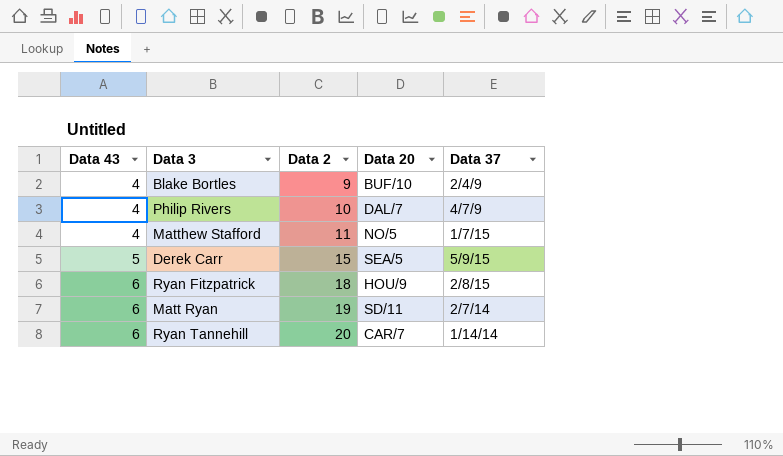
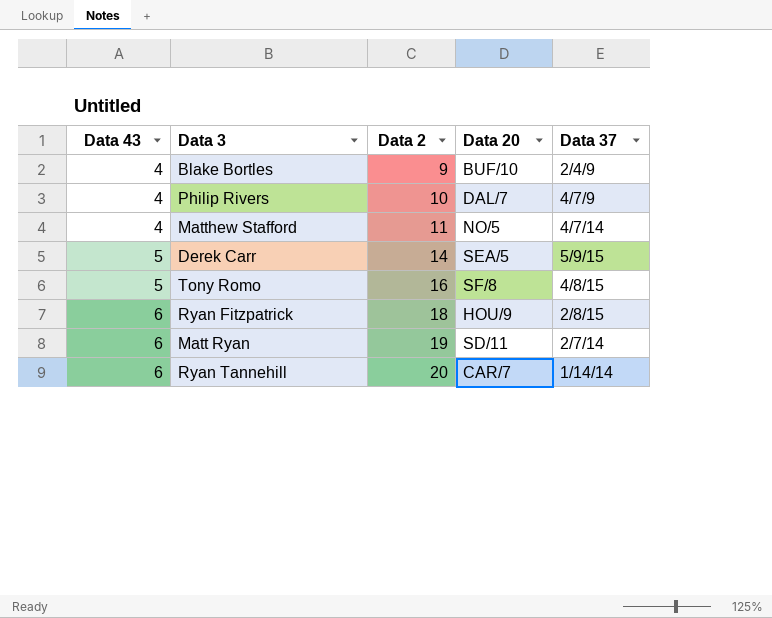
Matthew Stafford | Data 37: 1/7/15 -> 4/7/14
Derek Carr | Data 2: 15 -> 14
row Tony Romo: none -> 5 | 16 | SF/8 | 4/8/15

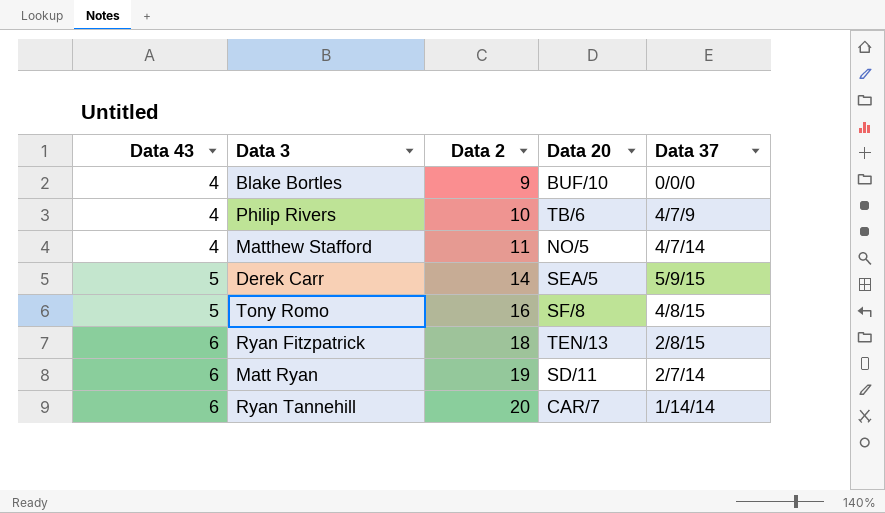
Blake Bortles | Data 37: 2/4/9 -> 0/0/0
Philip Rivers | Data 20: DAL/7 -> TB/6
Ryan Fitzpatrick | Data 20: HOU/9 -> TEN/13

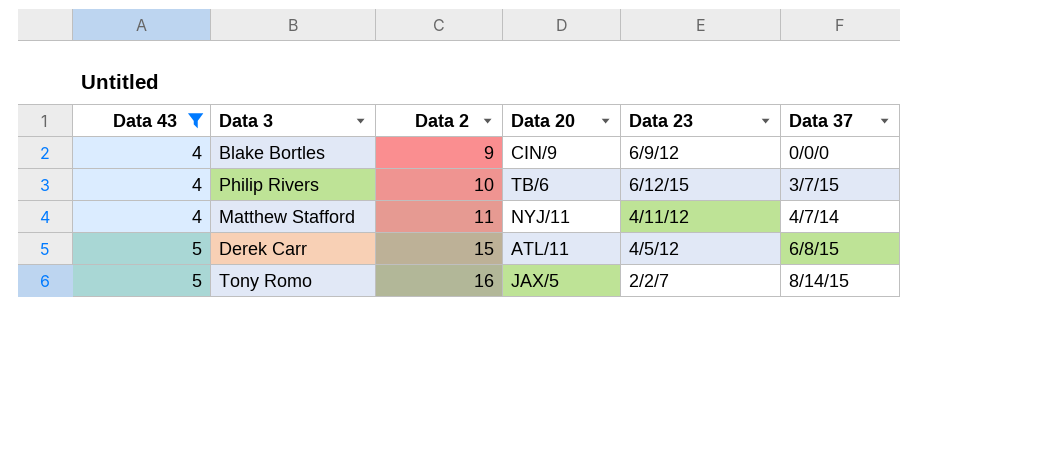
filter: none -> Data 43 != 6
column Data 23 | position: none -> 5
Blake Bortles | Data 20: BUF/10 -> CIN/9
Philip Rivers | Data 37: 4/7/9 -> 3/7/15
Matthew Stafford | Data 20: NO/5 -> NYJ/11
Derek Carr | Data 2: 14 -> 15
Derek Carr | Data 20: SEA/5 -> ATL/11
Derek Carr | Data 37: 5/9/15 -> 6/8/15
Tony Romo | Data 20: SF/8 -> JAX/5
Tony Romo | Data 37: 4/8/15 -> 8/14/15

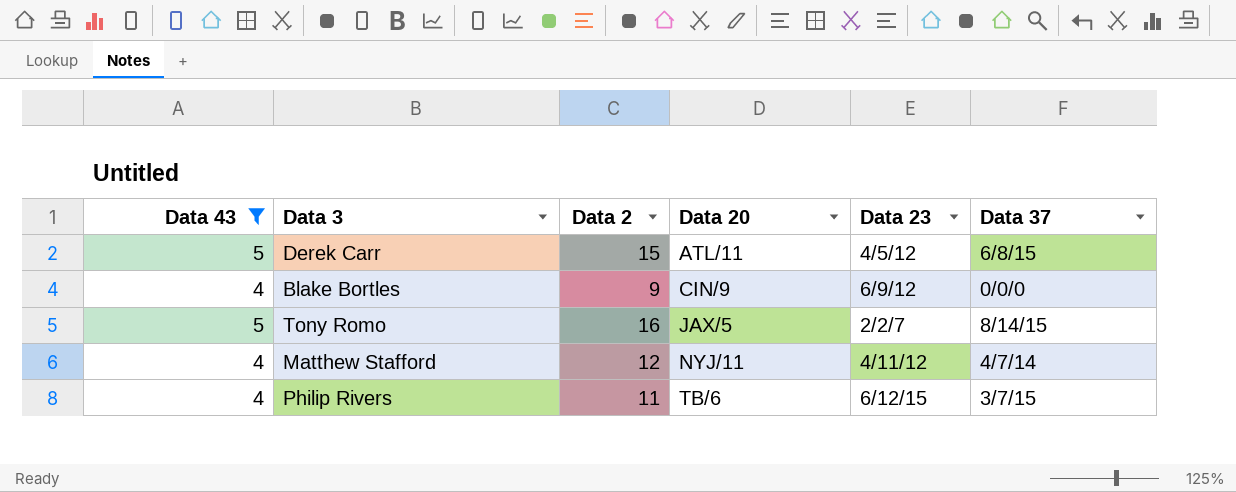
row order: Data 43 ascending -> Data 20 ascending
Matthew Stafford | Data 2: 11 -> 12
Philip Rivers | Data 2: 10 -> 11

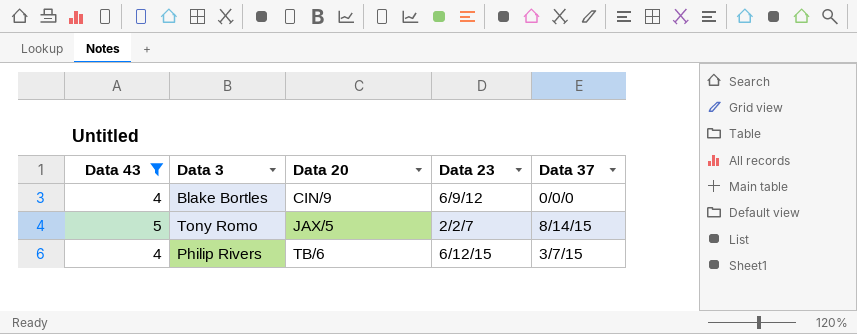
column Data 2 | position: 3 -> none
row Derek Carr: 5 | 15 | ATL/11 | 4/5/12 | 6/8/15 -> none
row Matthew Stafford: 4 | 12 | NYJ/11 | 4/11/12 | 4/7/14 -> none

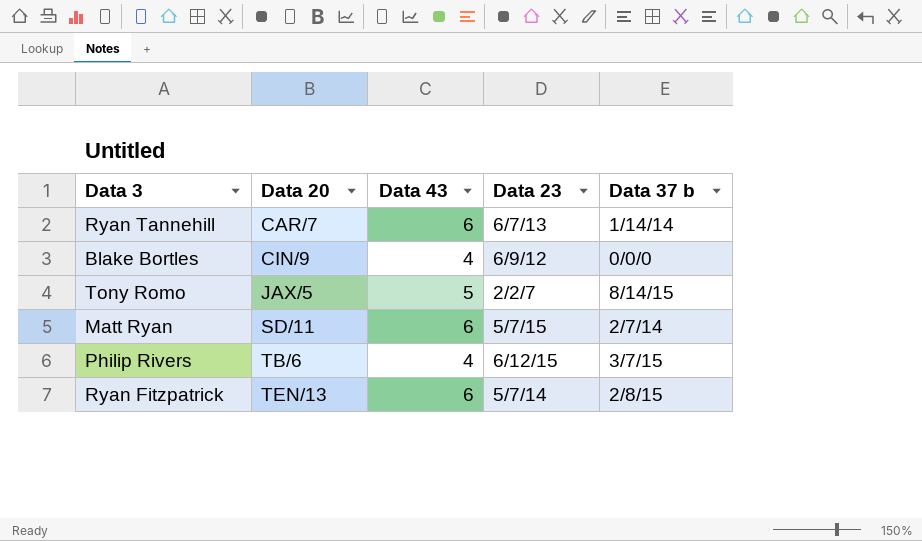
filter: Data 43 != 6 -> none
column Data 43 | position: 1 -> 3
column name: Data 37 -> Data 37 b

